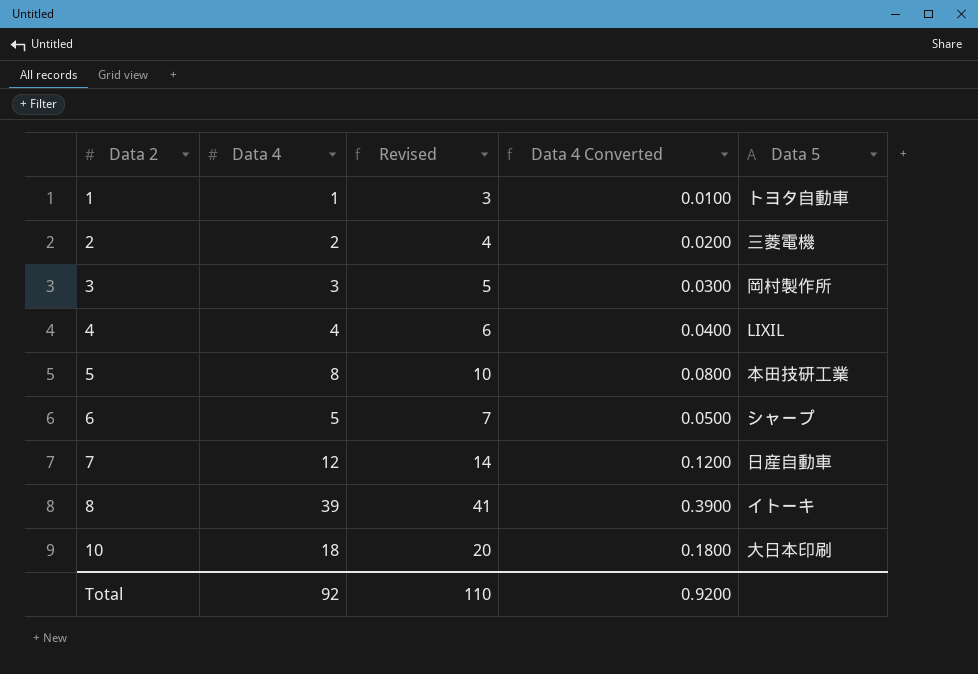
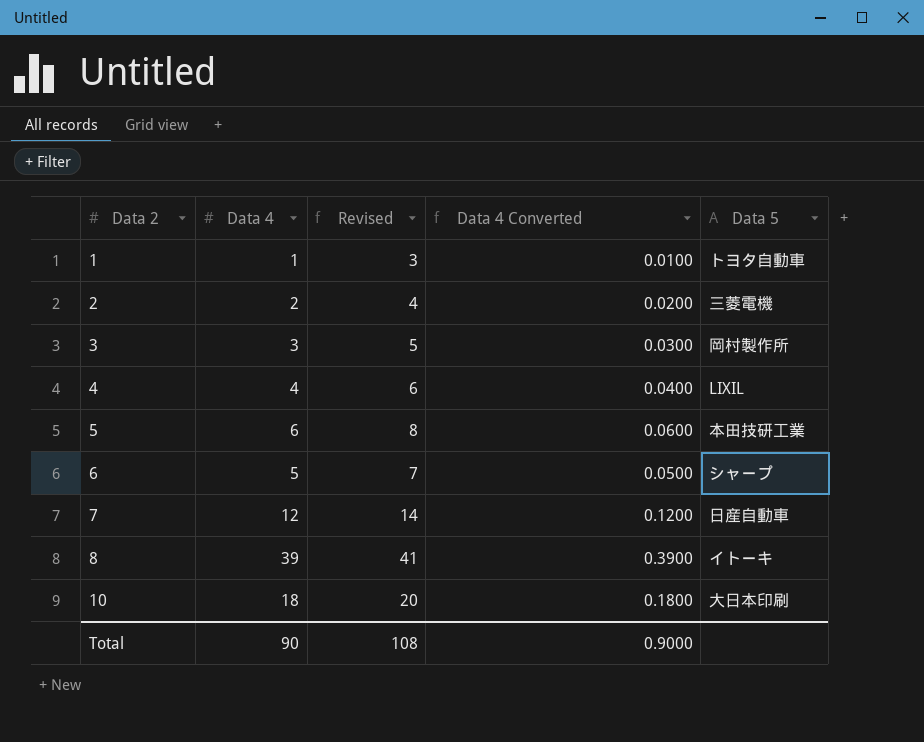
5 | Data 4: 8 -> 6
5 | Revised: 10 -> 8
5 | Data 4 Converted: 0.0800 -> 0.0600
Total | Data 4: 92 -> 90
Total | Revised: 110 -> 108
Total | Data 4 Converted: 0.9200 -> 0.9000

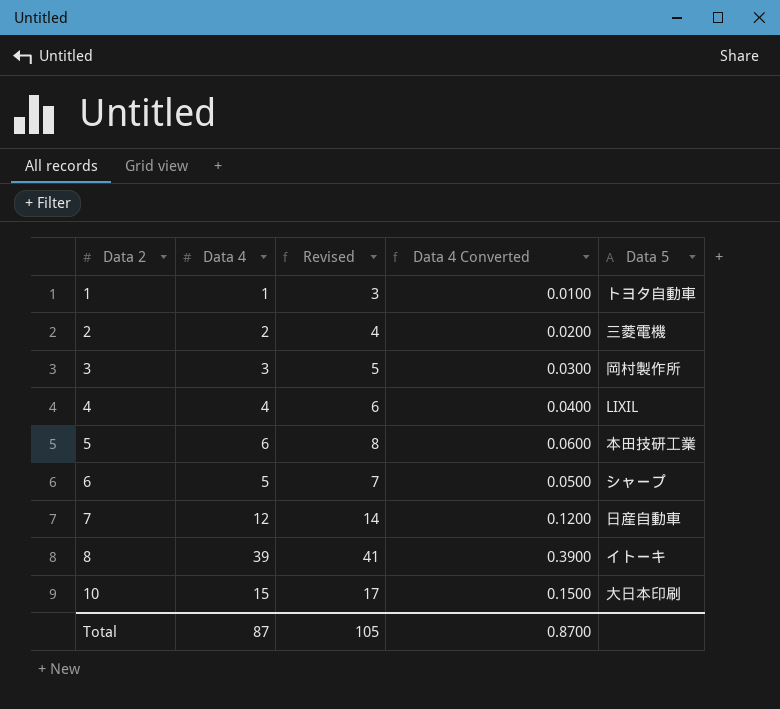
10 | Data 4: 18 -> 15
10 | Revised: 20 -> 17
10 | Data 4 Converted: 0.1800 -> 0.1500
Total | Data 4: 90 -> 87
Total | Revised: 108 -> 105
Total | Data 4 Converted: 0.9000 -> 0.8700

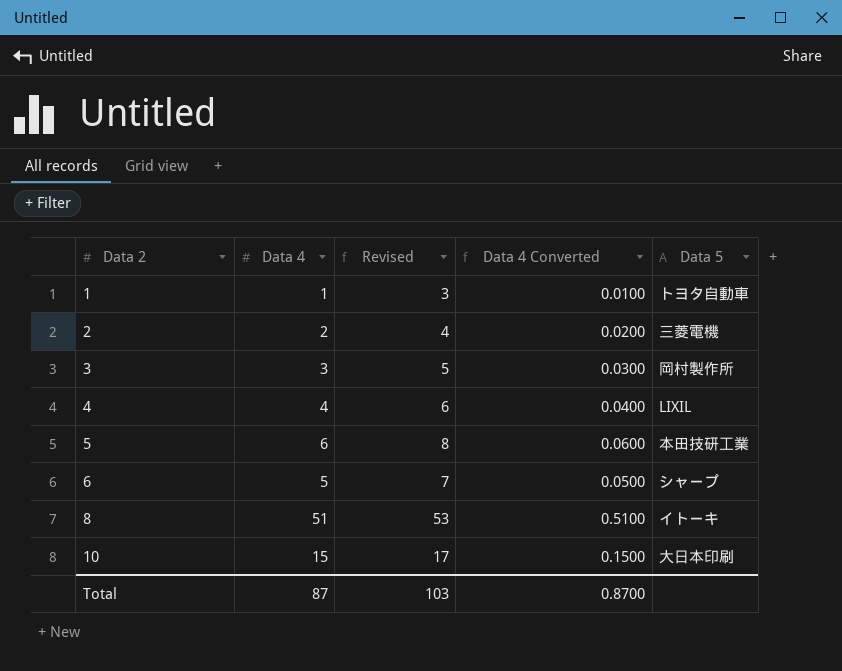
row 7: 12 | 14 | 0.1200 | 日産自動車 -> none
8 | Data 4: 39 -> 51
8 | Revised: 41 -> 53
8 | Data 4 Converted: 0.3900 -> 0.5100
Total | Revised: 105 -> 103

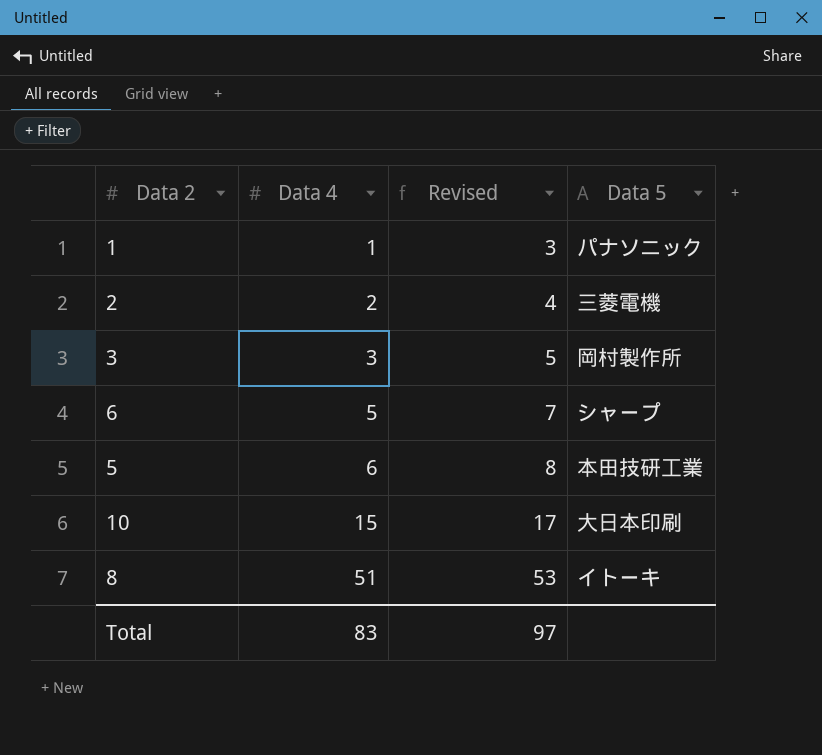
row order: Data 2 ascending -> Data 4 ascending
column Data 4 Converted | formula: [Data 4] * 0.01 -> none
row 4: 4 | 6 | 0.0400 | LIXIL -> none
1 | Data 5: トヨタ自動車 -> パナソニック
Total | Data 4: 87 -> 83
Total | Revised: 103 -> 97

